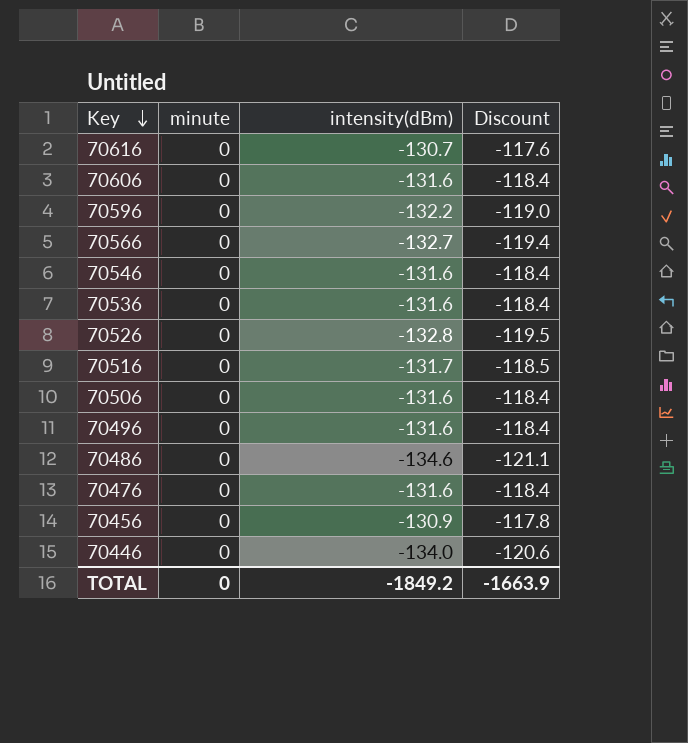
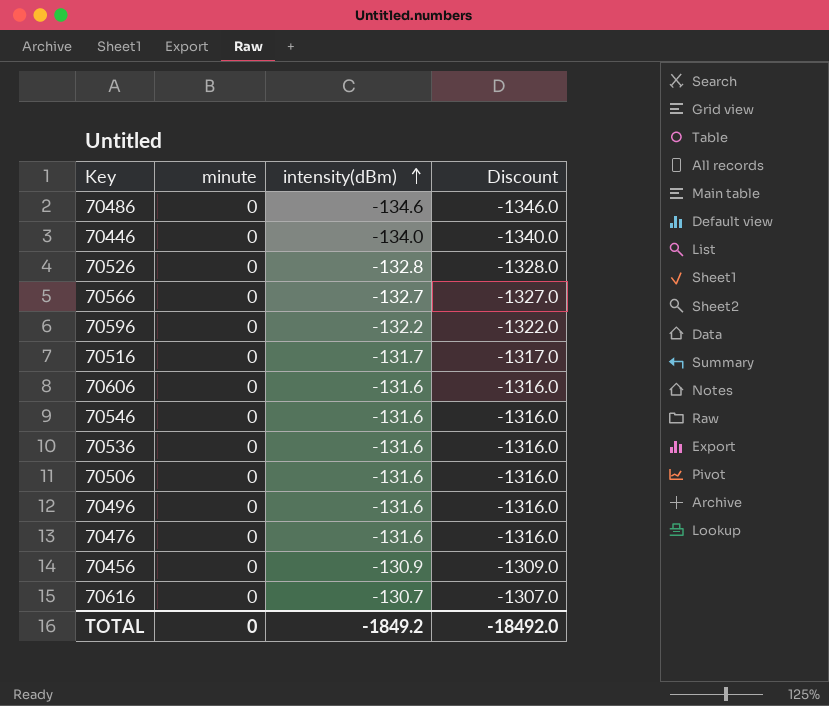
row order: Key descending -> intensity(dBm) ascending
column Discount | formula: [intensity(dBm)] * 0.9 -> [intensity(dBm)] * 10
TOTAL | Discount: -1663.9 -> -18492.0

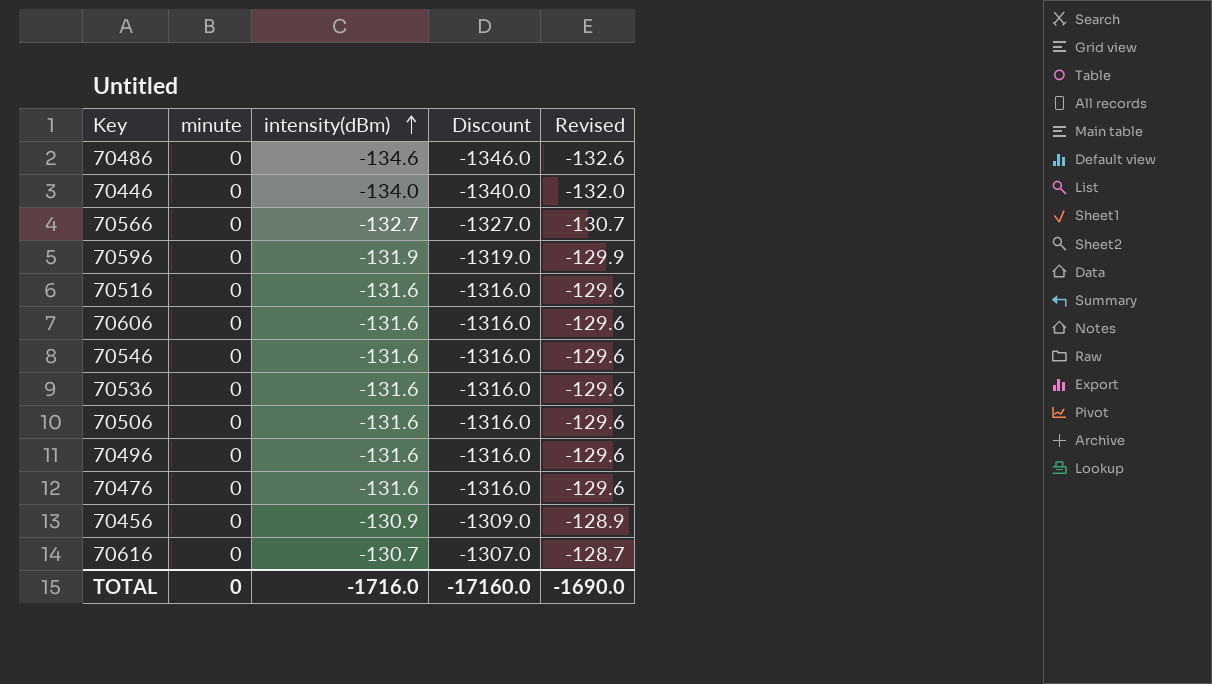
column Revised | formula: none -> [intensity(dBm)] + 2
row 70526: 0 | -132.8 | -1328.0 -> none
70596 | intensity(dBm): -132.2 -> -131.9
70596 | Discount: -1322.0 -> -1319.0
70516 | intensity(dBm): -131.7 -> -131.6
70516 | Discount: -1317.0 -> -1316.0
TOTAL | intensity(dBm): -1849.2 -> -1716.0
TOTAL | Discount: -18492.0 -> -17160.0

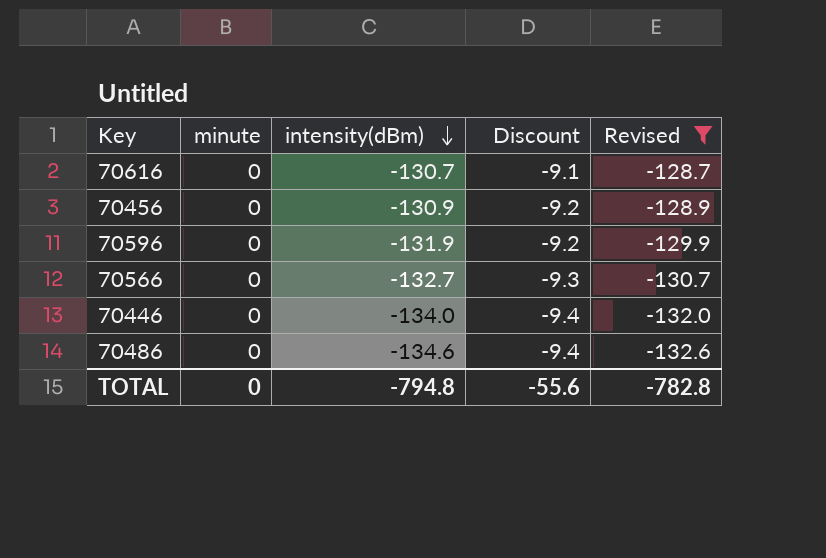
filter: none -> Revised != -129.6
row order: intensity(dBm) ascending -> intensity(dBm) descending
column Discount | formula: [intensity(dBm)] * 10 -> [intensity(dBm)] * 0.07
TOTAL | intensity(dBm): -1716.0 -> -794.8
TOTAL | Discount: -17160.0 -> -55.6
TOTAL | Revised: -1690.0 -> -782.8

